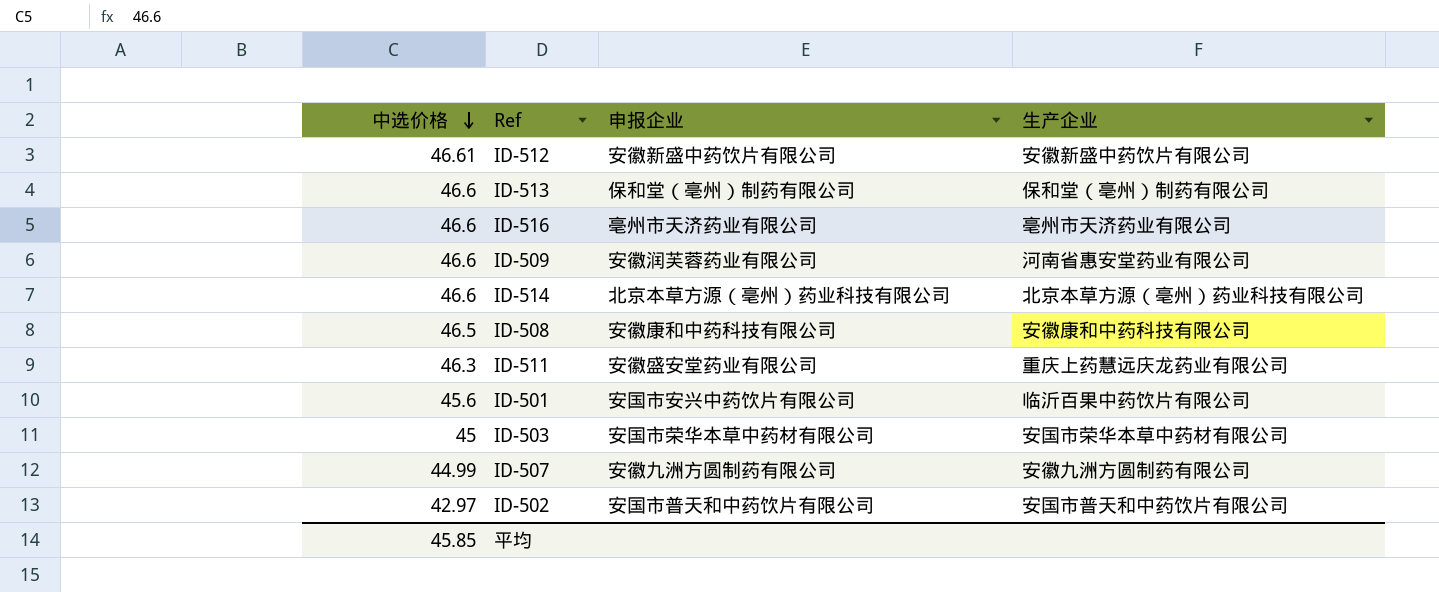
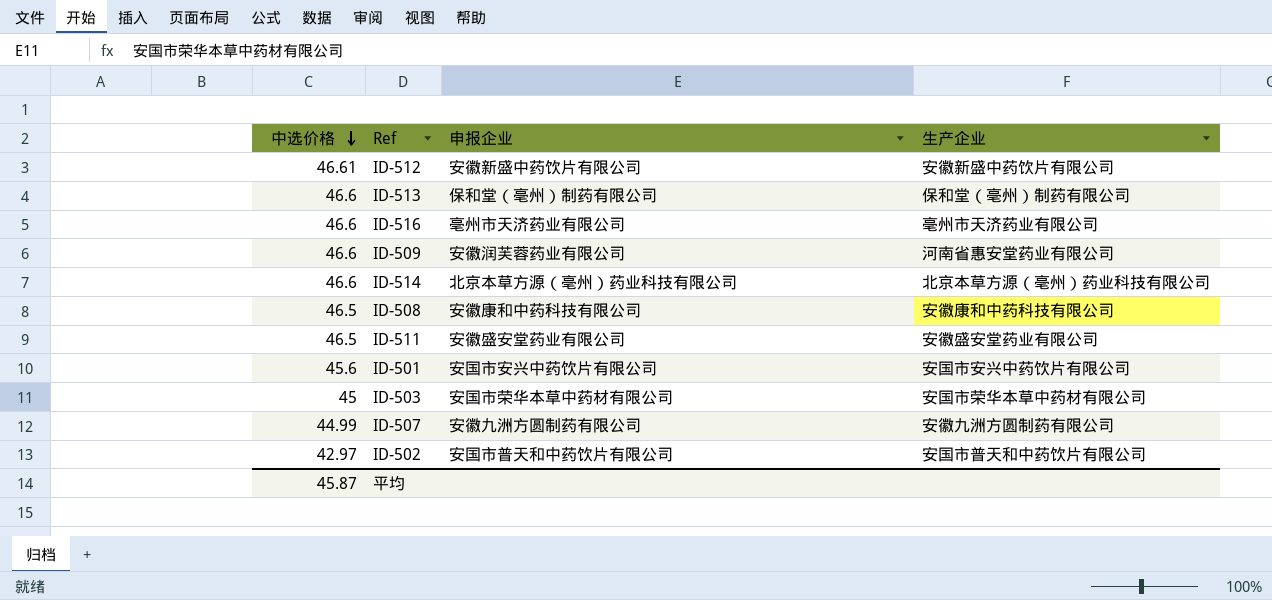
ID-511 | 中选价格: 46.3 -> 46.5
ID-511 | 生产企业: 重庆上药慧远庆龙药业有限公司 -> 安徽盛安堂药业有限公司
ID-501 | 生产企业: 临沂百果中药饮片有限公司 -> 安国市安兴中药饮片有限公司
平均 | 中选价格: 45.85 -> 45.87

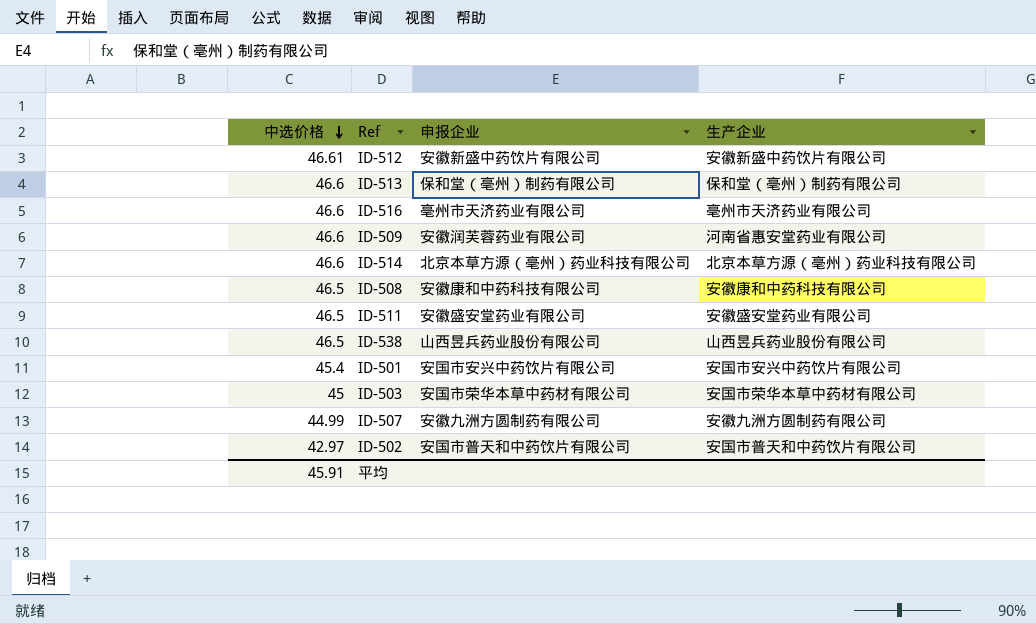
row ID-538: none -> 46.5 | 山西昱兵药业股份有限公司 | 山西昱兵药业股份有限公司
ID-501 | 中选价格: 45.6 -> 45.4
平均 | 中选价格: 45.87 -> 45.91

